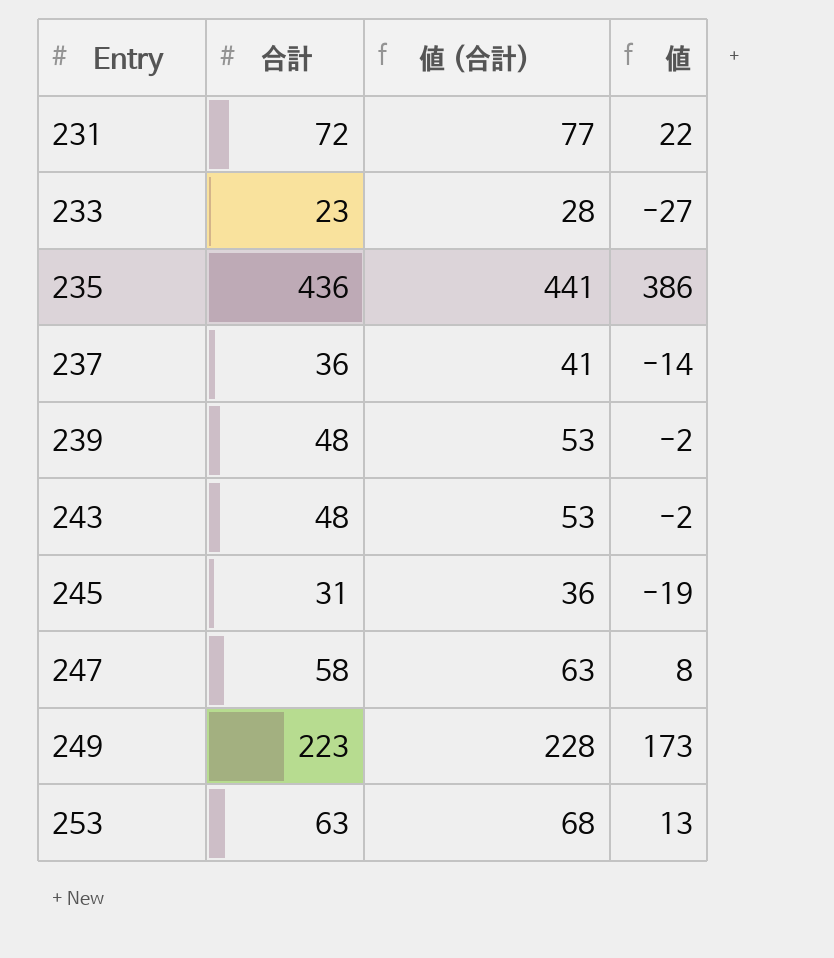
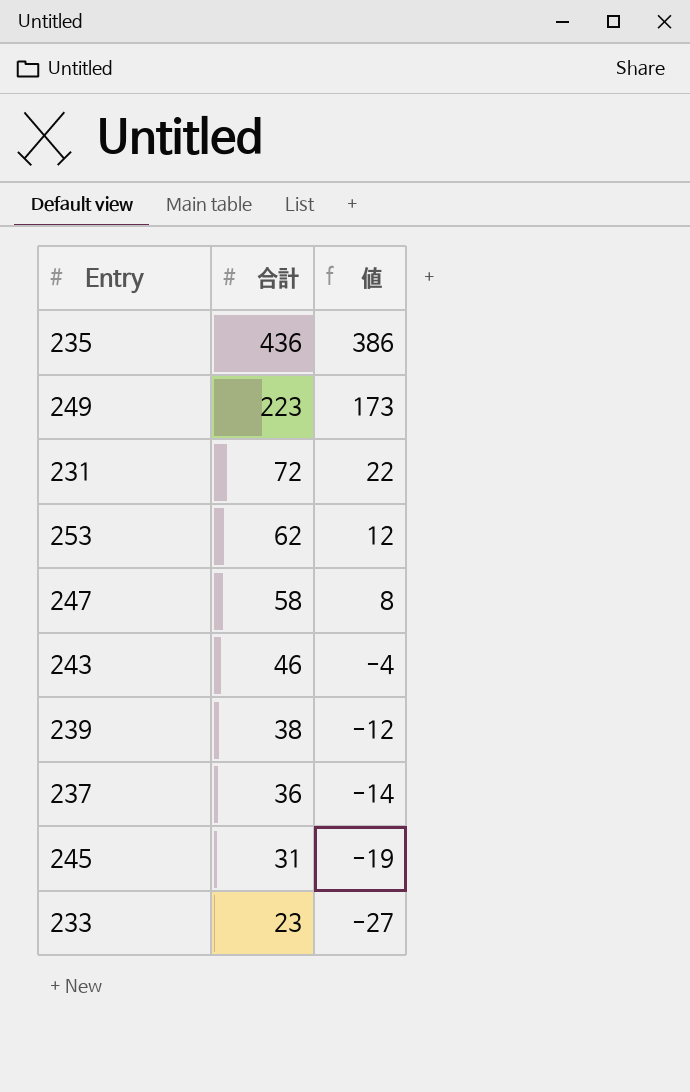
row order: Entry ascending -> 合計 descending
column 値 (合計) | formula: [合計] + 5 -> none
253 | 合計: 63 -> 62
253 | 値: 13 -> 12
243 | 合計: 48 -> 46
243 | 値: -2 -> -4
239 | 合計: 48 -> 38
239 | 値: -2 -> -12

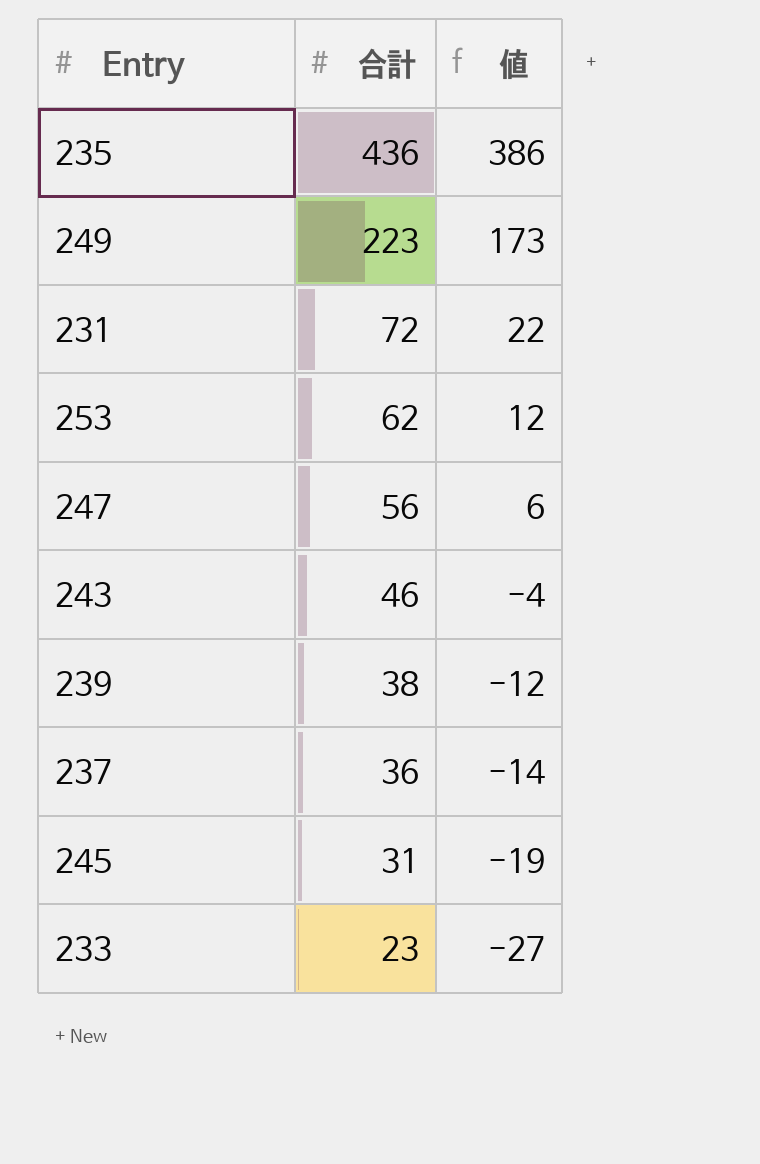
247 | 合計: 58 -> 56
247 | 値: 8 -> 6

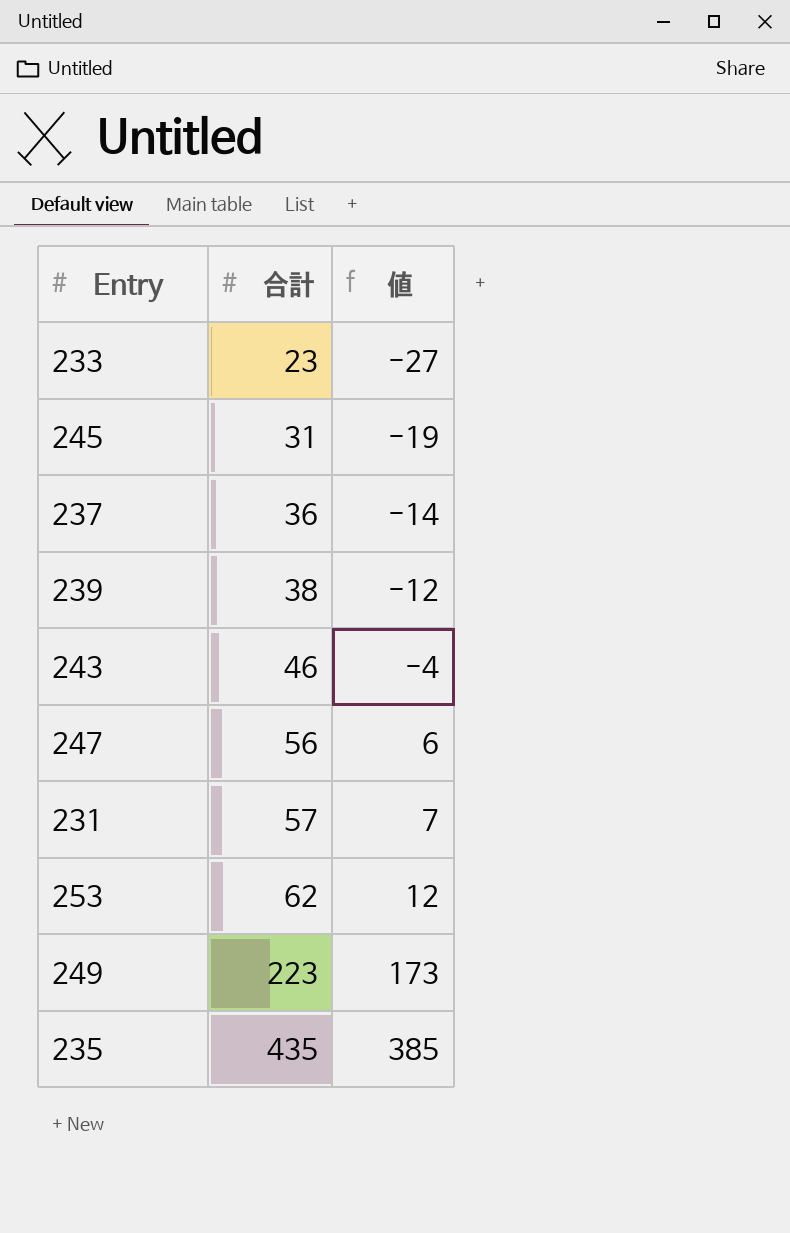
row order: 合計 descending -> 合計 ascending
231 | 合計: 72 -> 57
231 | 値: 22 -> 7
235 | 合計: 436 -> 435
235 | 値: 386 -> 385

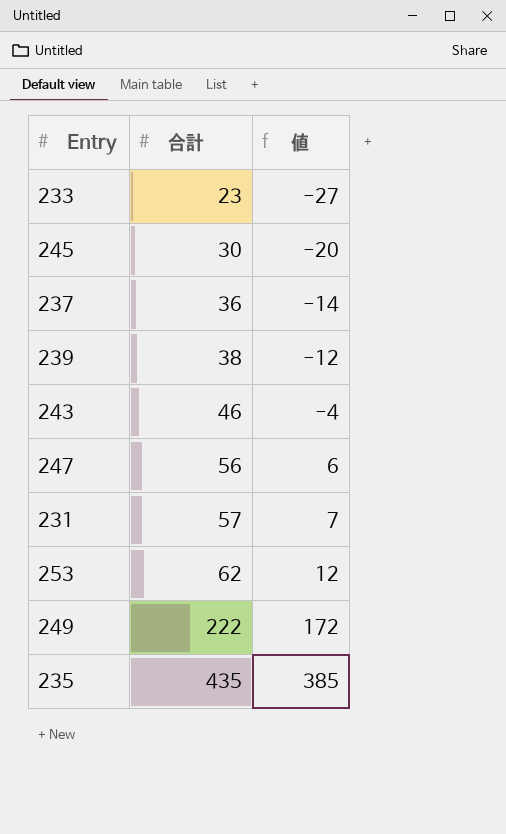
245 | 合計: 31 -> 30
245 | 値: -19 -> -20
249 | 合計: 223 -> 222
249 | 値: 173 -> 172

